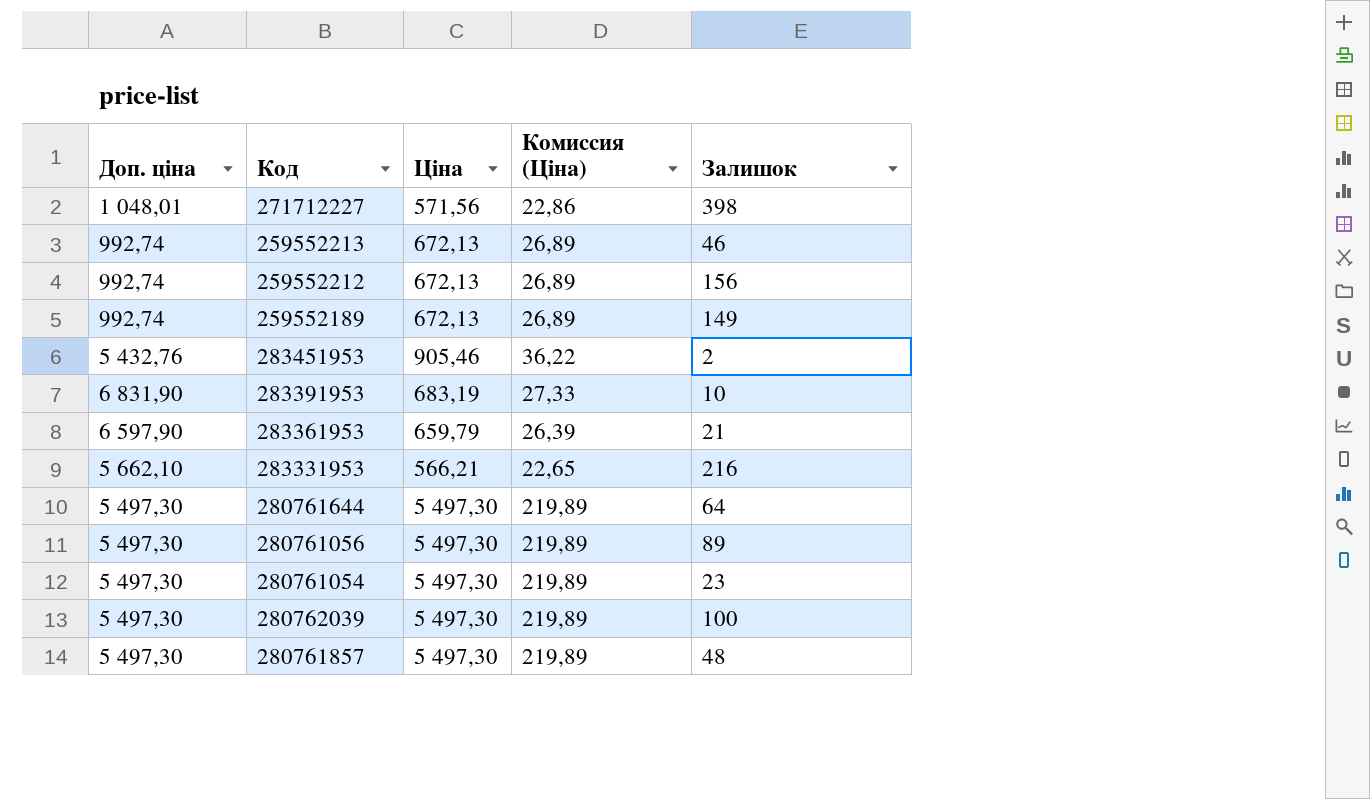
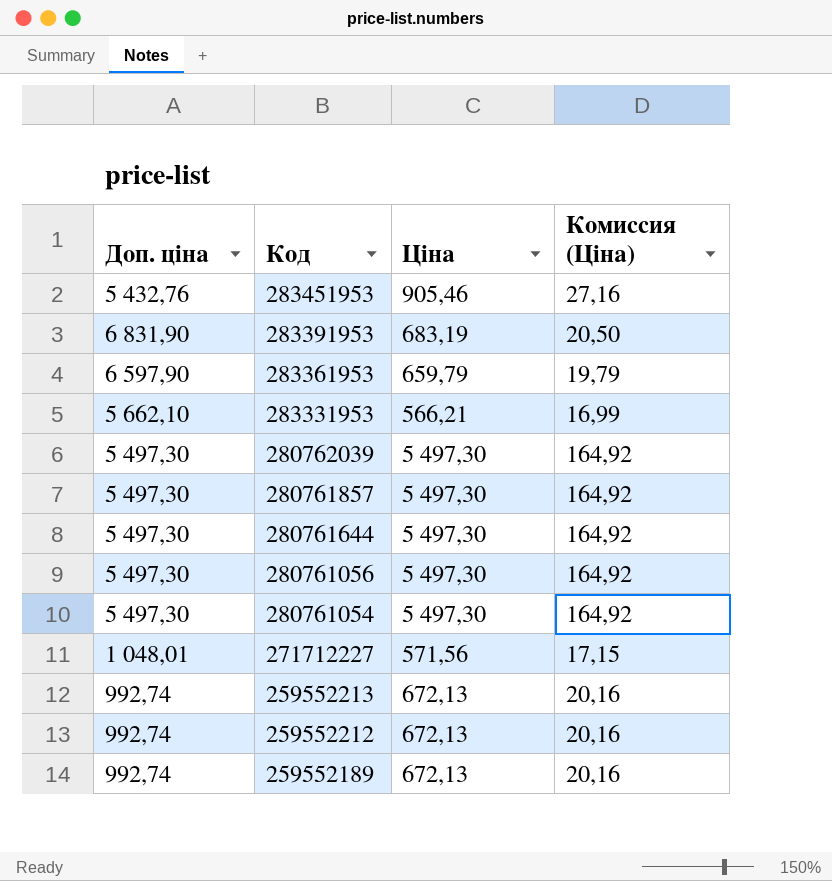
row order: none -> Код descending
column Залишок | position: 5 -> none
column Комиссия (Ціна) | formula: [Ціна] * 0,04 -> [Ціна] * 0,03

